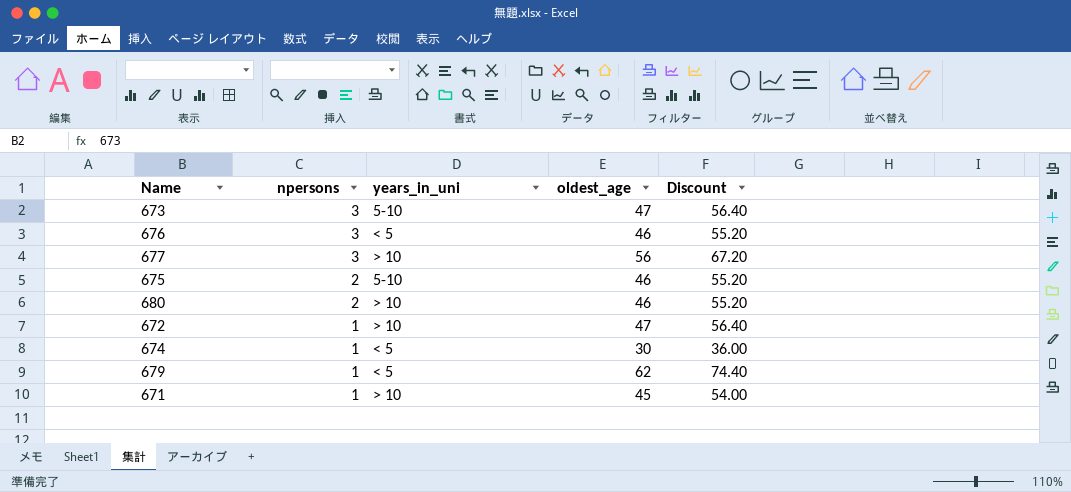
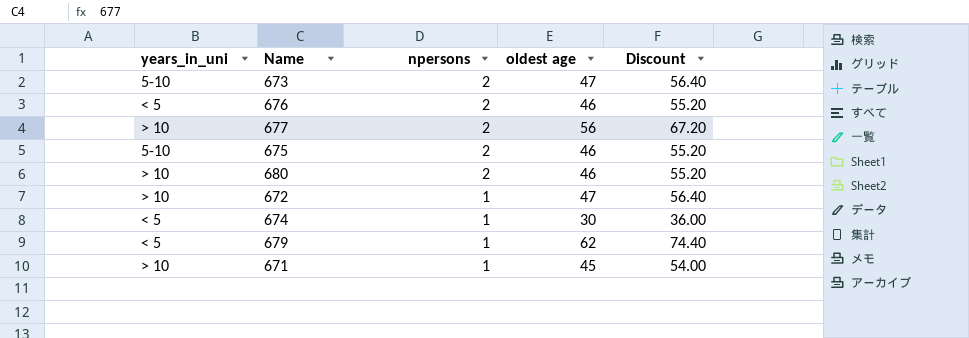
column years_in_uni | position: 3 -> 1
column name: oldest_age -> oldest age
673 | npersons: 3 -> 2
676 | npersons: 3 -> 2
677 | npersons: 3 -> 2

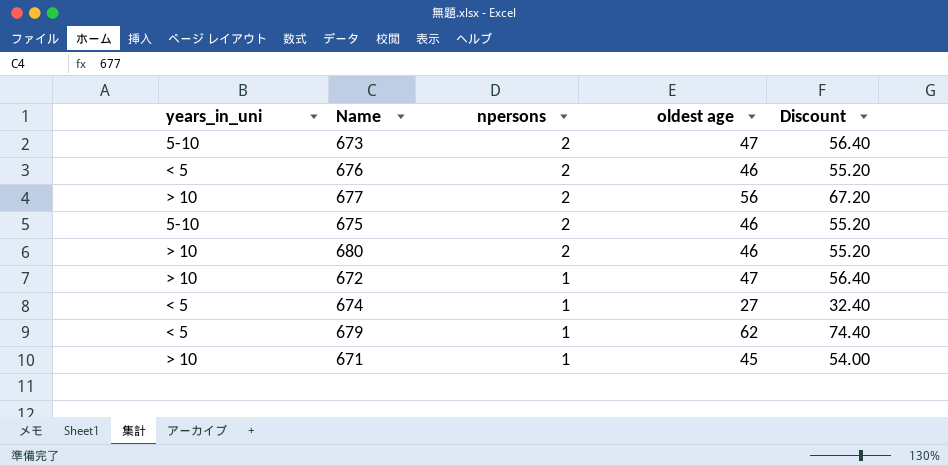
674 | oldest age: 30 -> 27
674 | Discount: 36.00 -> 32.40

